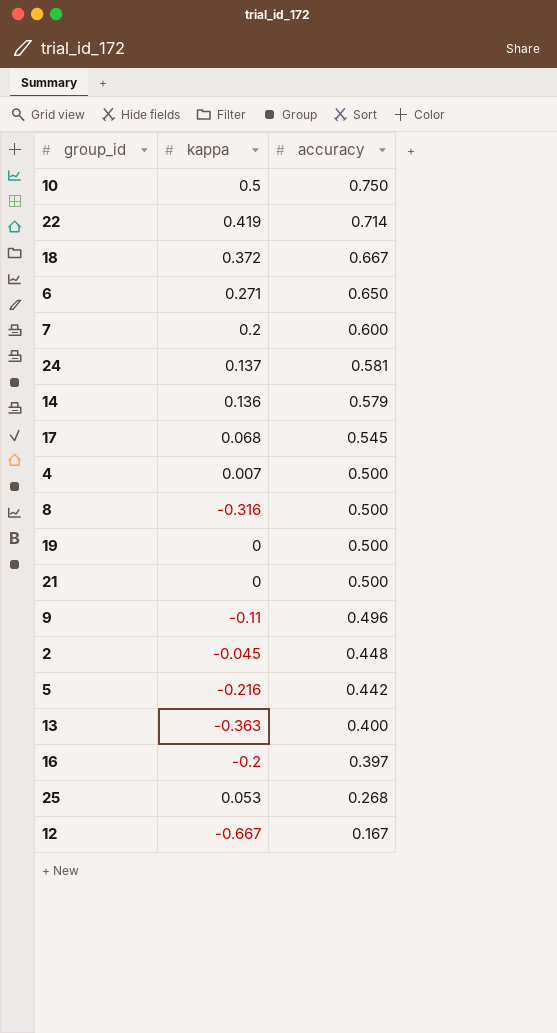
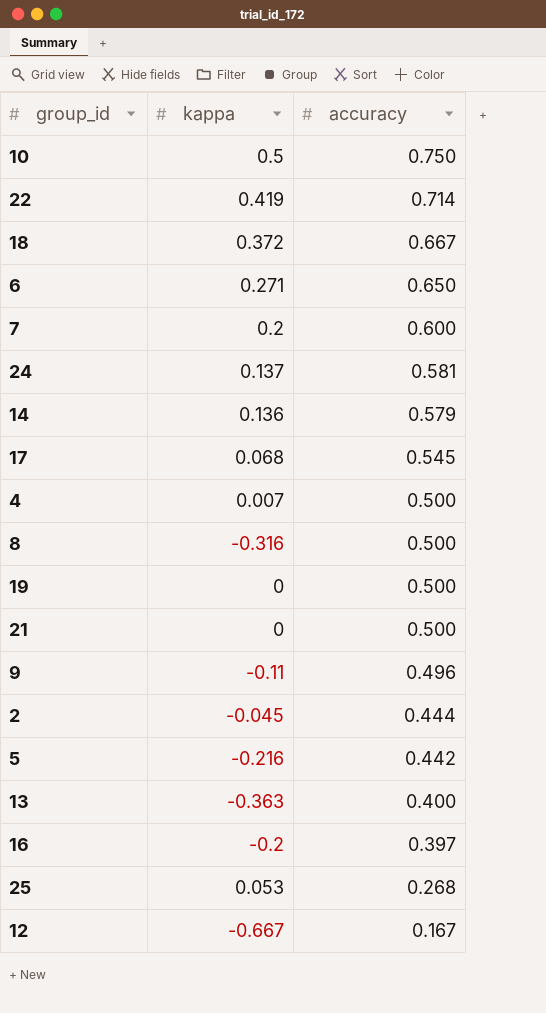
2 | accuracy: 0.448 -> 0.444

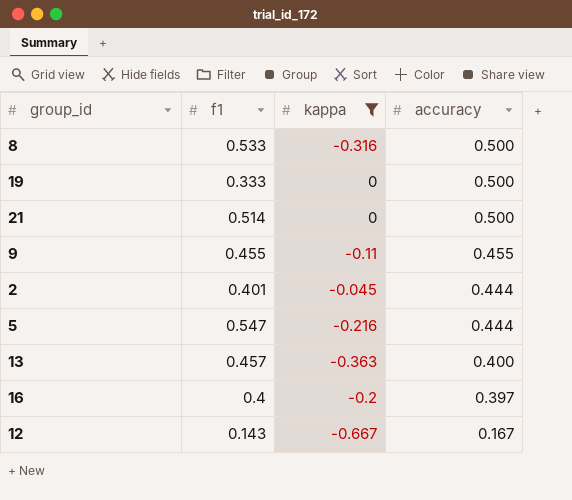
filter: none -> kappa <= 0
column f1 | position: none -> 2
9 | accuracy: 0.496 -> 0.455
5 | accuracy: 0.442 -> 0.444

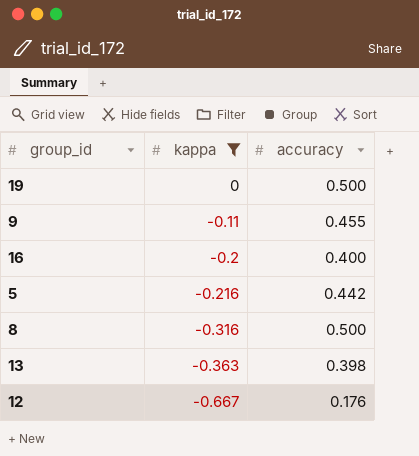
row order: accuracy descending -> kappa descending
column f1 | position: 2 -> none
row 21: 0.514 | 0 | 0.500 -> none
row 2: 0.401 | -0.045 | 0.444 -> none
16 | accuracy: 0.397 -> 0.400
5 | accuracy: 0.444 -> 0.442
13 | accuracy: 0.400 -> 0.398
12 | accuracy: 0.167 -> 0.176

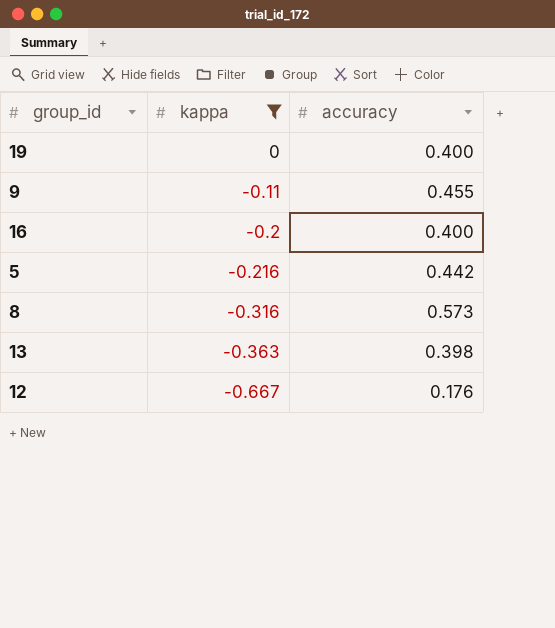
19 | accuracy: 0.500 -> 0.400
8 | accuracy: 0.500 -> 0.573

